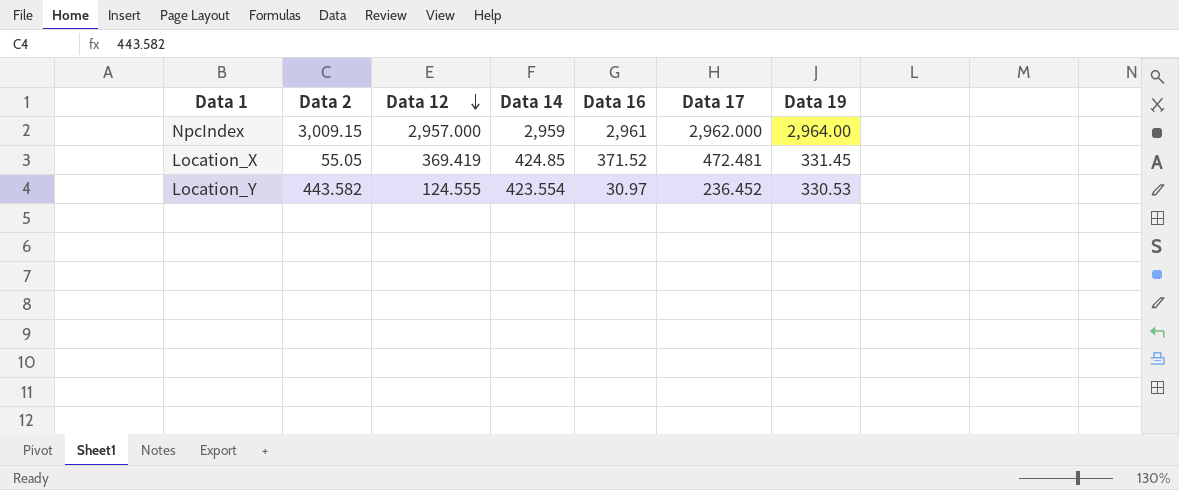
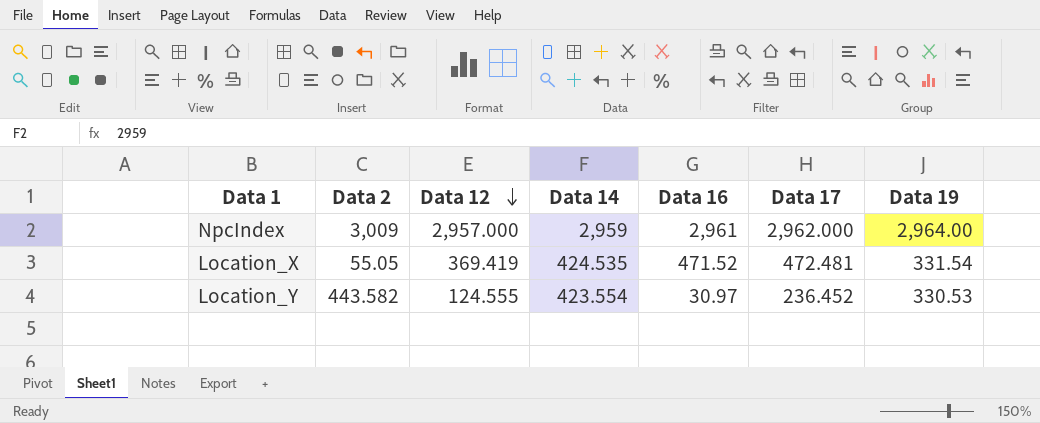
NpcIndex | Data 2: 3,009.15 -> 3,009
Location_X | Data 14: 424.85 -> 424.535
Location_X | Data 16: 371.52 -> 471.52
Location_X | Data 19: 331.45 -> 331.54

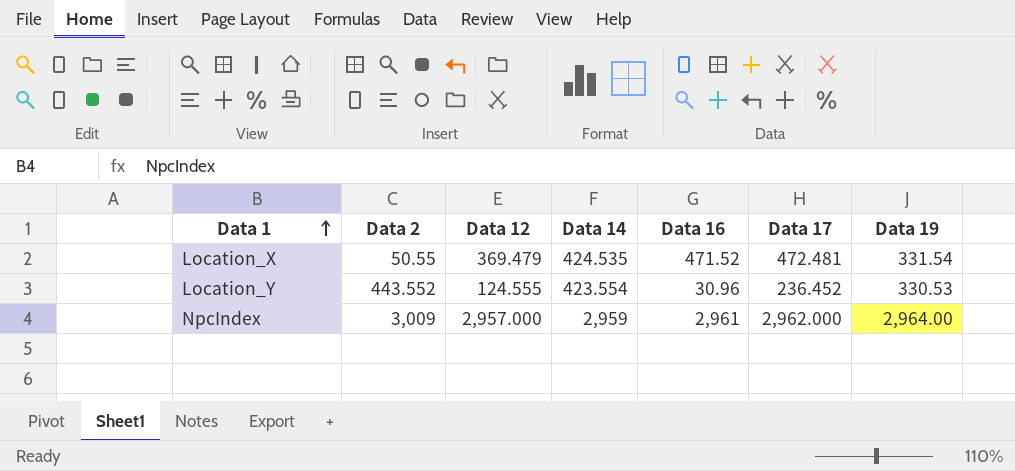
row order: Data 12 descending -> Data 1 ascending
Location_X | Data 2: 55.05 -> 50.55
Location_X | Data 12: 369.419 -> 369.479
Location_Y | Data 2: 443.582 -> 443.552
Location_Y | Data 16: 30.97 -> 30.96

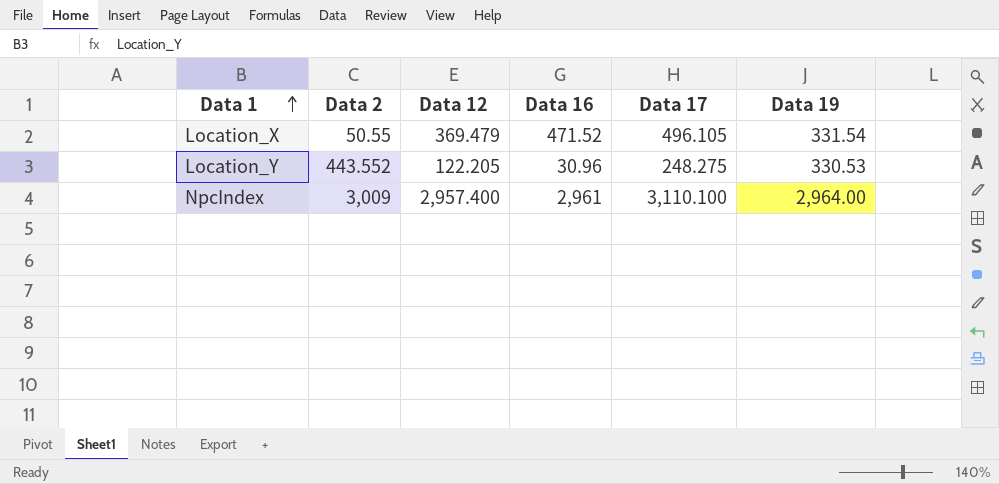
column Data 14 | position: 4 -> none
Location_X | Data 17: 472.481 -> 496.105
Location_Y | Data 12: 124.555 -> 122.205
Location_Y | Data 17: 236.452 -> 248.275
NpcIndex | Data 12: 2,957.000 -> 2,957.400
NpcIndex | Data 17: 2,962.000 -> 3,110.100

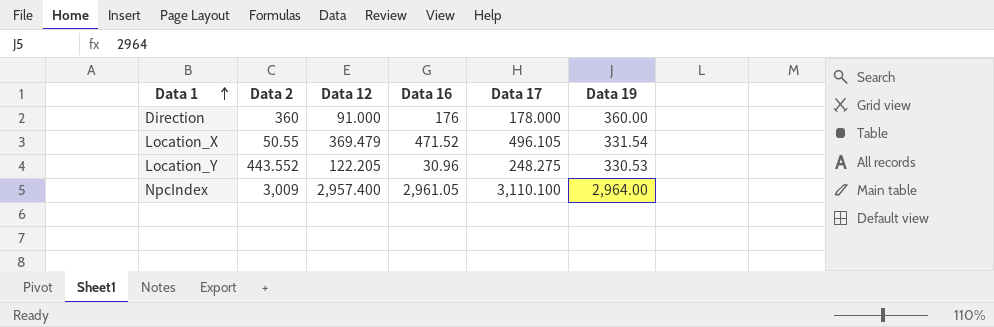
row Direction: none -> 360 | 91.000 | 176 | 178.000 | 360.00
NpcIndex | Data 16: 2,961 -> 2,961.05

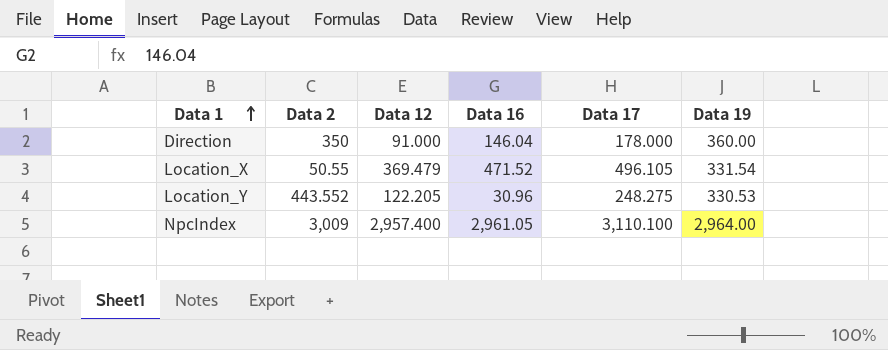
Direction | Data 2: 360 -> 350
Direction | Data 16: 176 -> 146.04

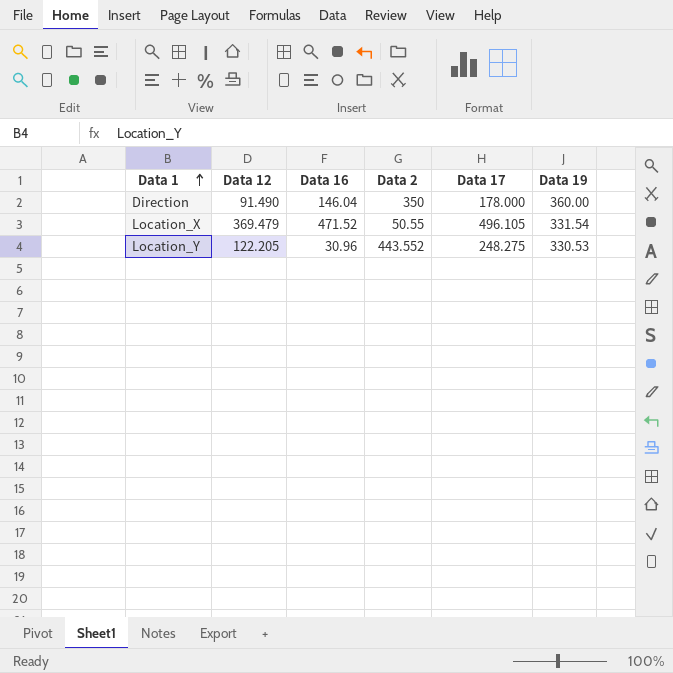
column Data 2 | position: 2 -> 4
row NpcIndex: 3,009 | 2,957.400 | 2,961.05 | 3,110.100 | 2,964.00 -> none
Direction | Data 12: 91.000 -> 91.490

